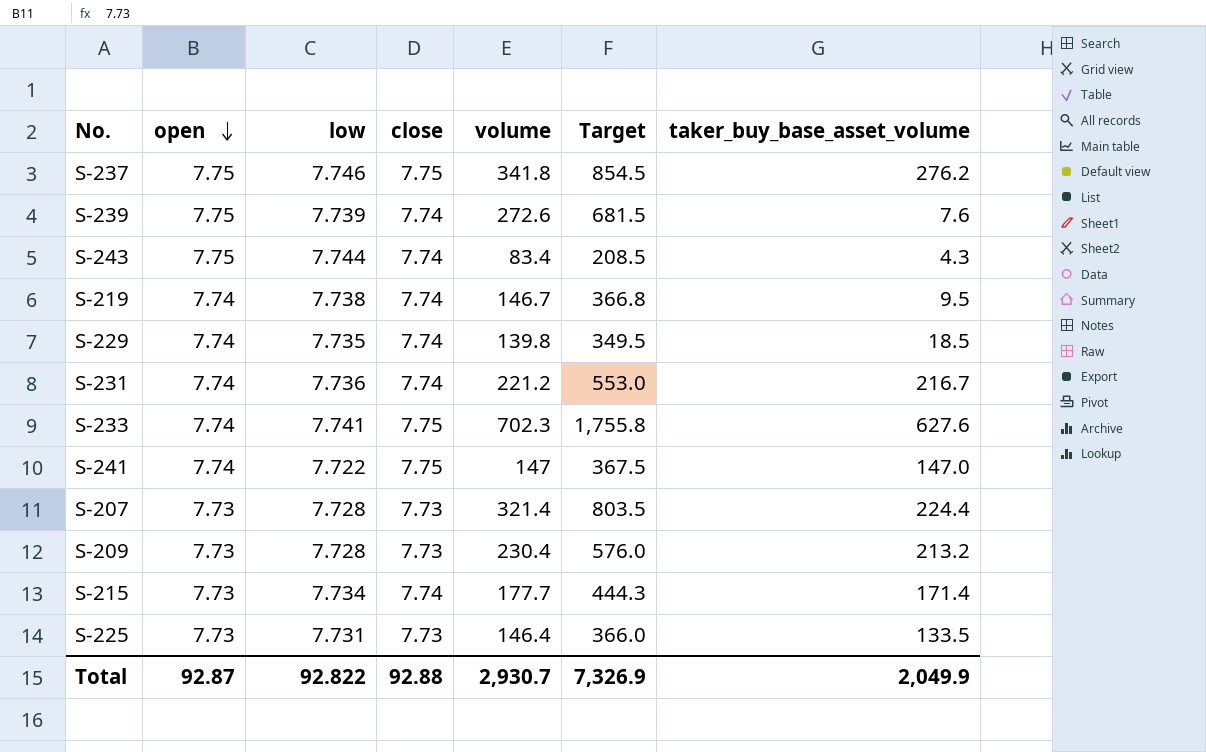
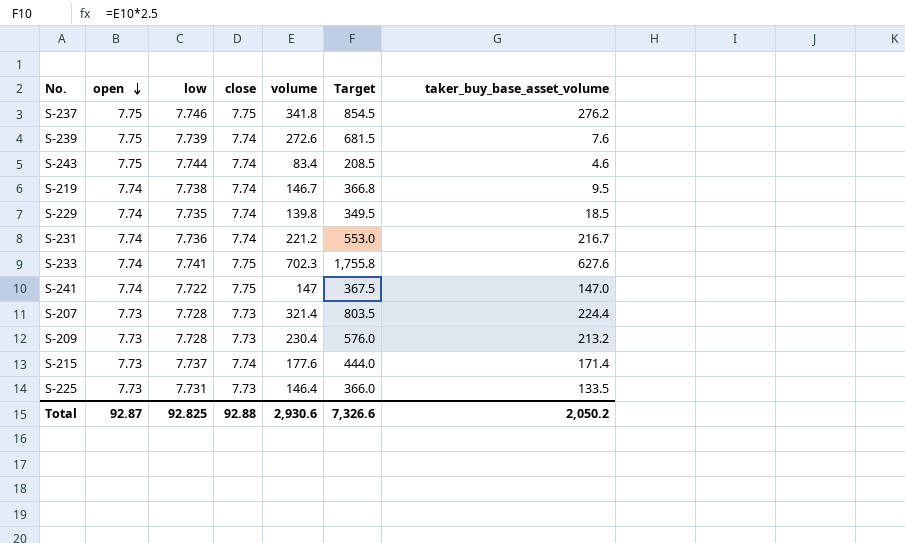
S-243 | taker_buy_base_asset_volume: 4.3 -> 4.6
S-215 | low: 7.734 -> 7.737
S-215 | volume: 177.7 -> 177.6
S-215 | Target: 444.3 -> 444.0
Total | low: 92.822 -> 92.825
Total | volume: 2,930.7 -> 2,930.6
Total | Target: 7,326.9 -> 7,326.6
Total | taker_buy_base_asset_volume: 2,049.9 -> 2,050.2

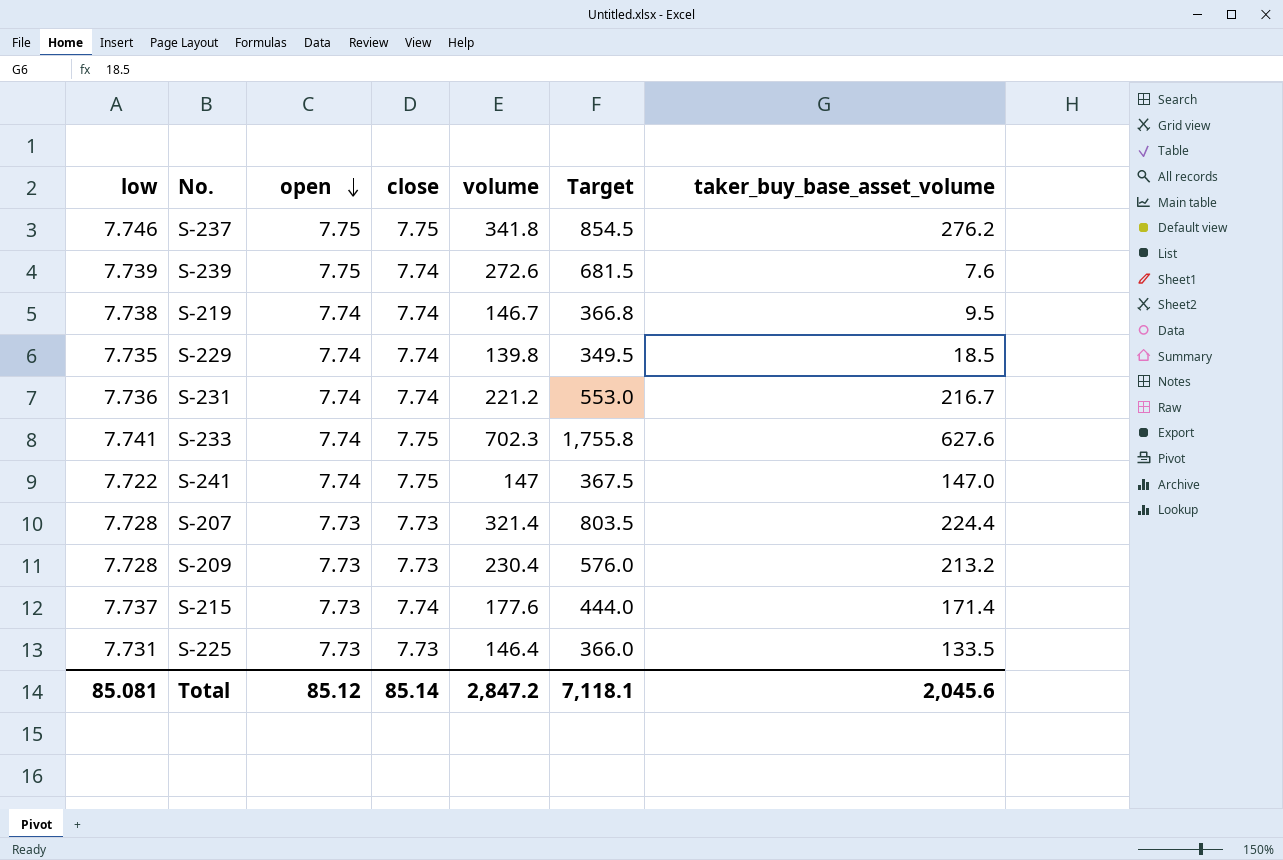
column low | position: 3 -> 1
row S-243: 7.75 | 7.744 | 7.74 | 83.4 | 208.5 | 4.6 -> none
Total | low: 92.825 -> 85.081
Total | open: 92.87 -> 85.12
Total | close: 92.88 -> 85.14
Total | volume: 2,930.6 -> 2,847.2
Total | Target: 7,326.6 -> 7,118.1
Total | taker_buy_base_asset_volume: 2,050.2 -> 2,045.6

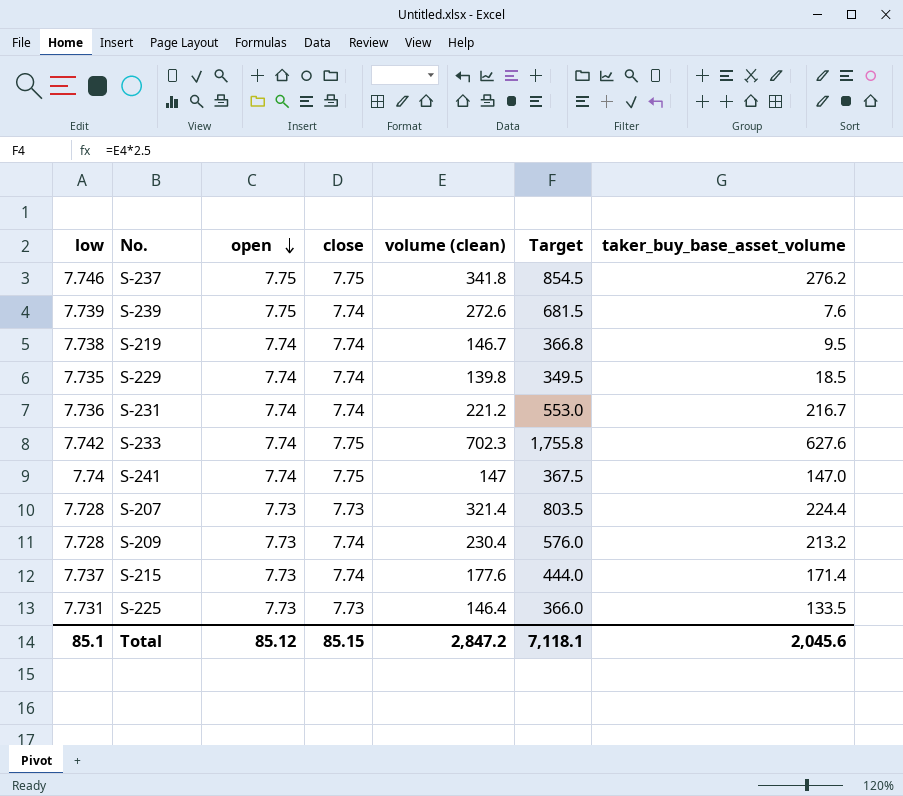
column name: volume -> volume (clean)
S-233 | low: 7.741 -> 7.742
S-241 | low: 7.722 -> 7.74
S-209 | close: 7.73 -> 7.74
Total | low: 85.081 -> 85.1
Total | close: 85.14 -> 85.15

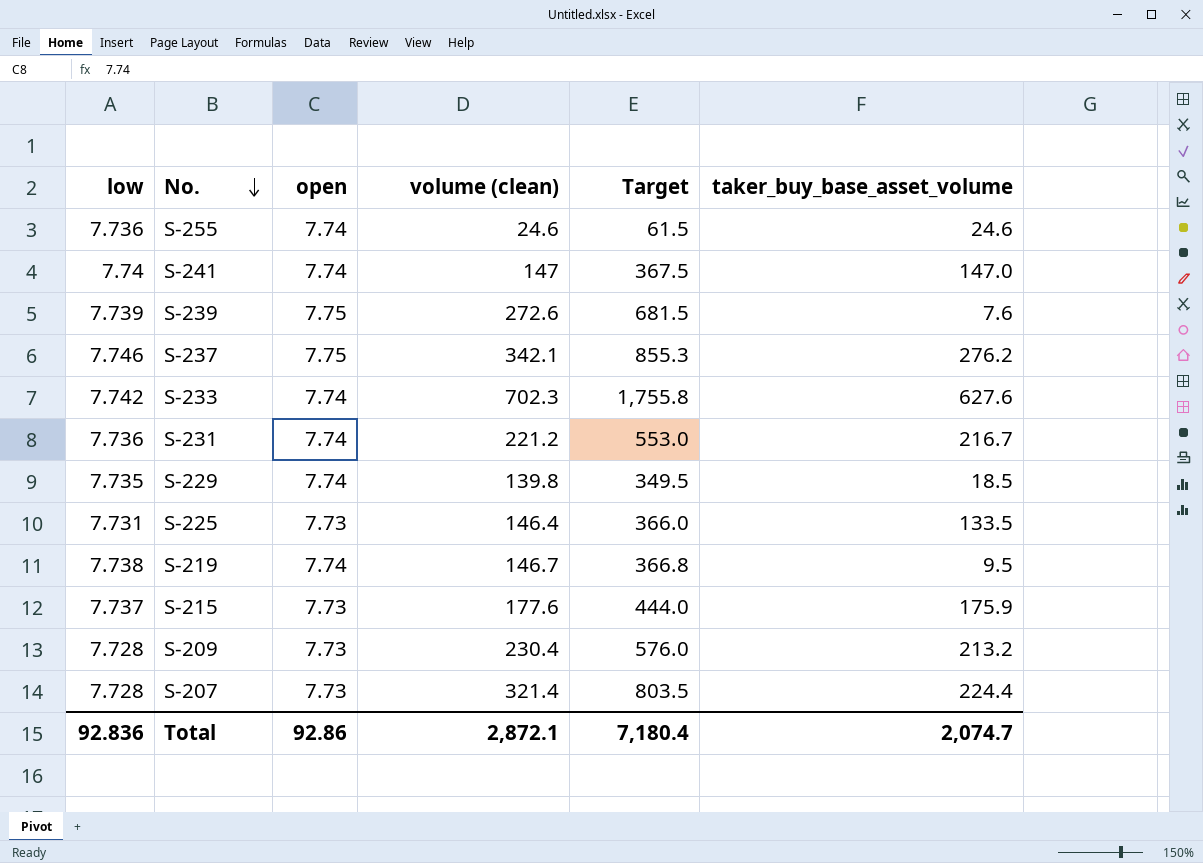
row order: open descending -> No. descending
column close | position: 4 -> none
row S-255: none -> 7.736 | 7.74 | 24.6 | 61.5 | 24.6
S-237 | volume (clean): 341.8 -> 342.1
S-237 | Target: 854.5 -> 855.3
S-215 | taker_buy_base_asset_volume: 171.4 -> 175.9
Total | low: 85.1 -> 92.836
Total | open: 85.12 -> 92.86
Total | volume (clean): 2,847.2 -> 2,872.1
Total | Target: 7,118.1 -> 7,180.4
Total | taker_buy_base_asset_volume: 2,045.6 -> 2,074.7

